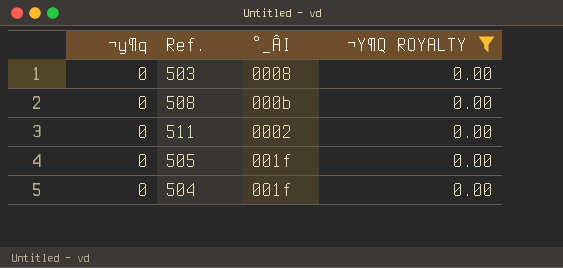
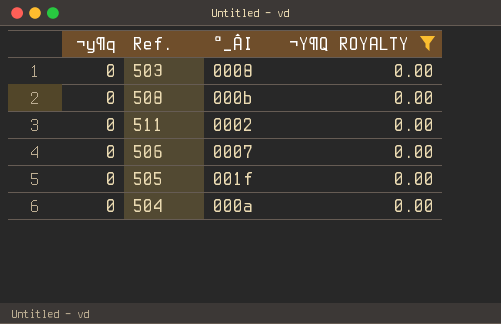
row 506: none -> 0 | 0007 | 0.00
504 | °_ÂI: 001f -> 000a

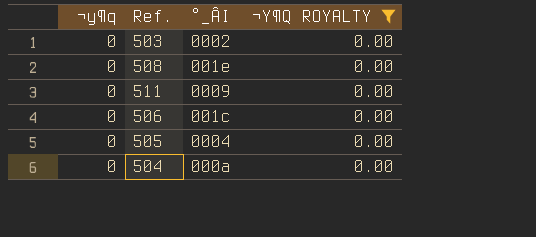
503 | °_ÂI: 0008 -> 0002
508 | °_ÂI: 000b -> 001e
511 | °_ÂI: 0002 -> 0009
506 | °_ÂI: 0007 -> 001c
505 | °_ÂI: 001f -> 0004

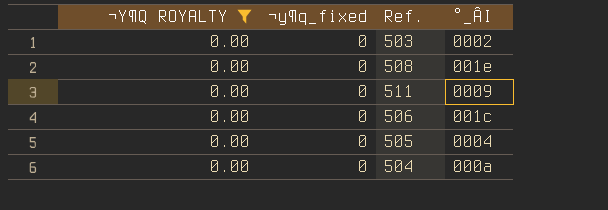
column ¬Y¶Q ROYALTY | position: 4 -> 1
column name: ¬y¶q -> ¬y¶q_fixed

